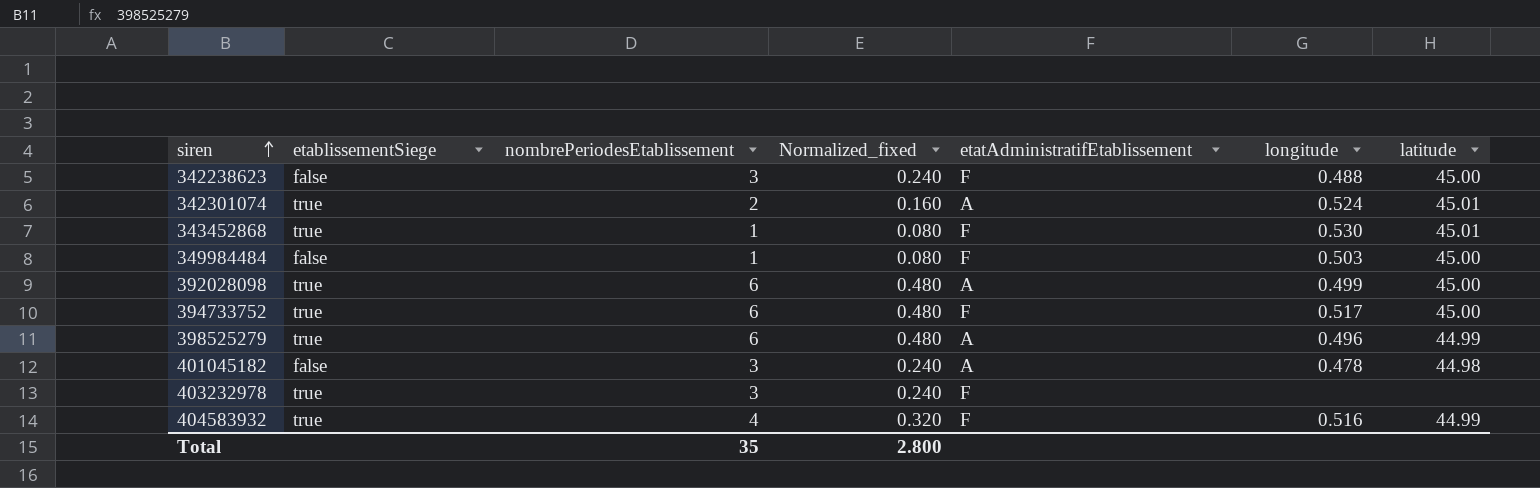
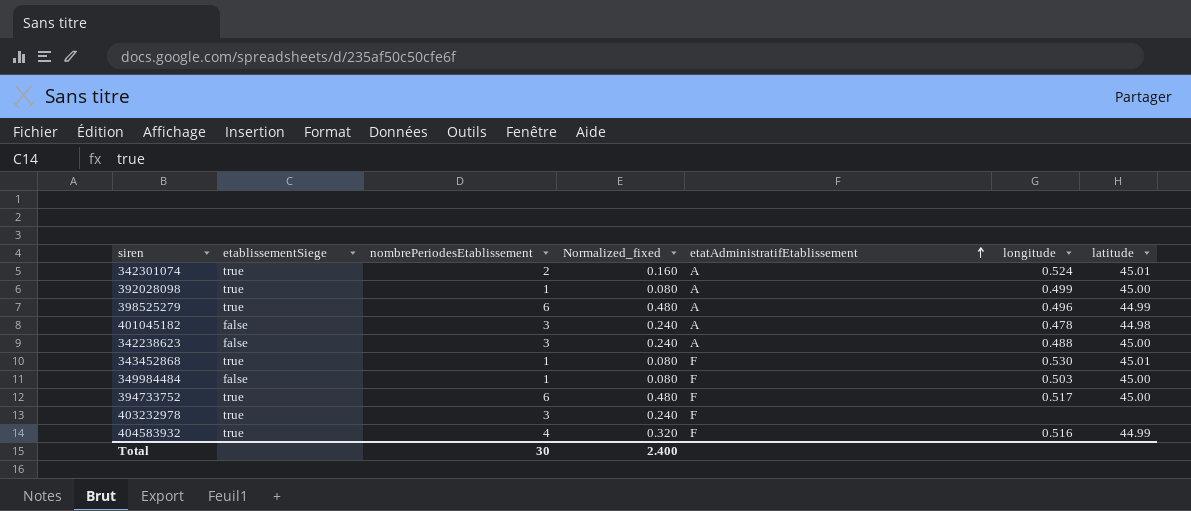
row order: siren ascending -> etatAdministratifEtablissement ascending
392028098 | nombrePeriodesEtablissement: 6 -> 1
392028098 | Normalized_fixed: 0.480 -> 0.080
342238623 | etatAdministratifEtablissement: F -> A
Total | nombrePeriodesEtablissement: 35 -> 30
Total | Normalized_fixed: 2.800 -> 2.400

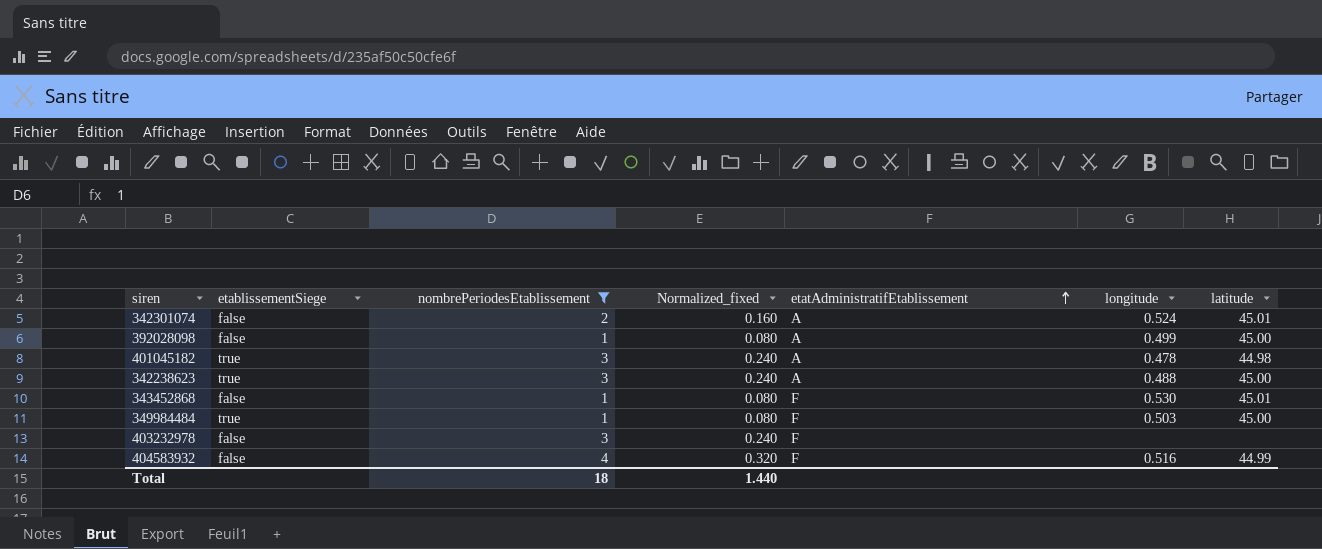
filter: none -> nombrePeriodesEtablissement != 6
342301074 | etablissementSiege: true -> false
392028098 | etablissementSiege: true -> false
401045182 | etablissementSiege: false -> true
342238623 | etablissementSiege: false -> true
343452868 | etablissementSiege: true -> false
349984484 | etablissementSiege: false -> true
403232978 | etablissementSiege: true -> false
404583932 | etablissementSiege: true -> false
Total | nombrePeriodesEtablissement: 30 -> 18
Total | Normalized_fixed: 2.400 -> 1.440

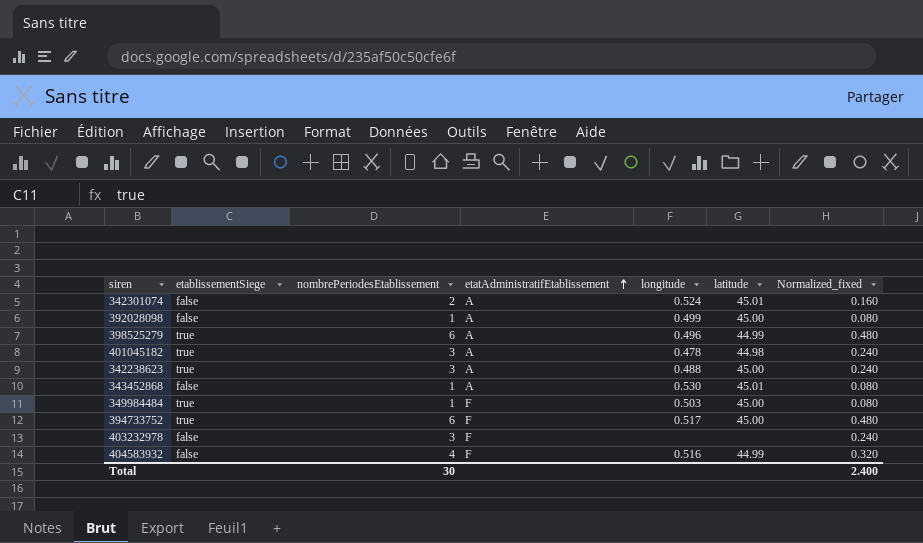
filter: nombrePeriodesEtablissement != 6 -> none
column Normalized_fixed | position: 4 -> 7
343452868 | etatAdministratifEtablissement: F -> A
Total | nombrePeriodesEtablissement: 18 -> 30
Total | Normalized_fixed: 1.440 -> 2.400

